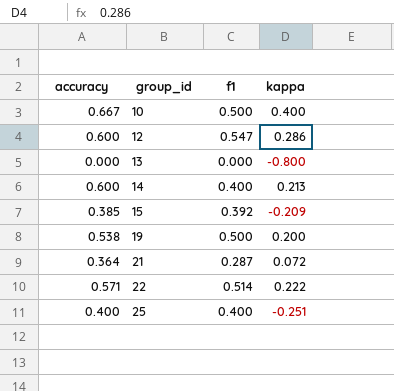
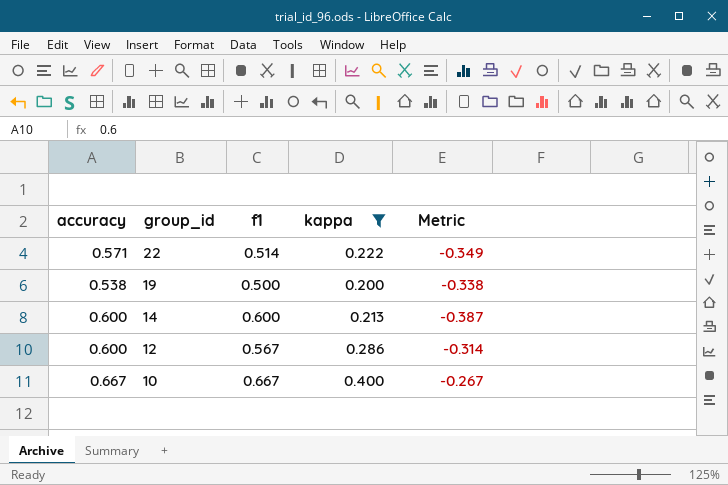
filter: none -> kappa >= 0.200
row order: group_id ascending -> group_id descending
column Metric | formula: none -> [kappa] - [accuracy]
14 | f1: 0.400 -> 0.600
12 | f1: 0.547 -> 0.567
10 | f1: 0.500 -> 0.667

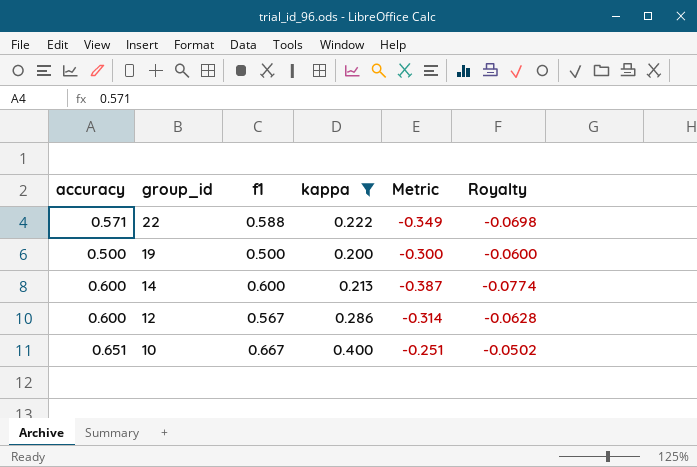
column Royalty | formula: none -> [Metric] * 0.2
22 | f1: 0.514 -> 0.588
19 | accuracy: 0.538 -> 0.500
19 | Metric: -0.338 -> -0.300
10 | accuracy: 0.667 -> 0.651
10 | Metric: -0.267 -> -0.251

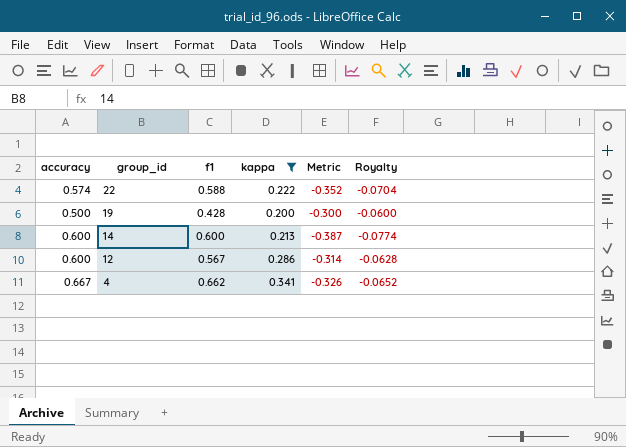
row 10: 0.651 | 0.667 | 0.400 | -0.251 | -0.0502 -> none
22 | accuracy: 0.571 -> 0.574
22 | Metric: -0.349 -> -0.352
22 | Royalty: -0.0698 -> -0.0704
19 | f1: 0.500 -> 0.428
row 4: none -> 0.667 | 0.662 | 0.341 | -0.326 | -0.0652

